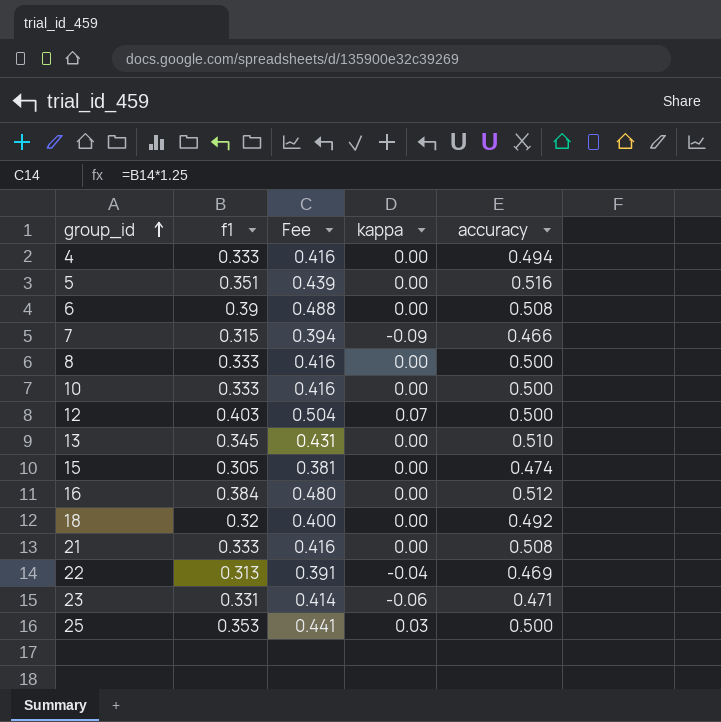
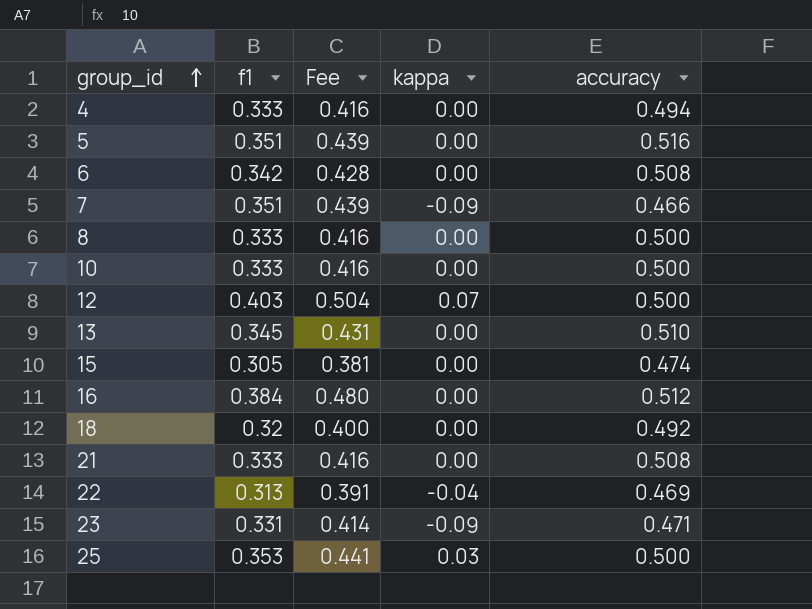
6 | f1: 0.39 -> 0.342
6 | Fee: 0.488 -> 0.428
7 | f1: 0.315 -> 0.351
7 | Fee: 0.394 -> 0.439
23 | kappa: -0.06 -> -0.09

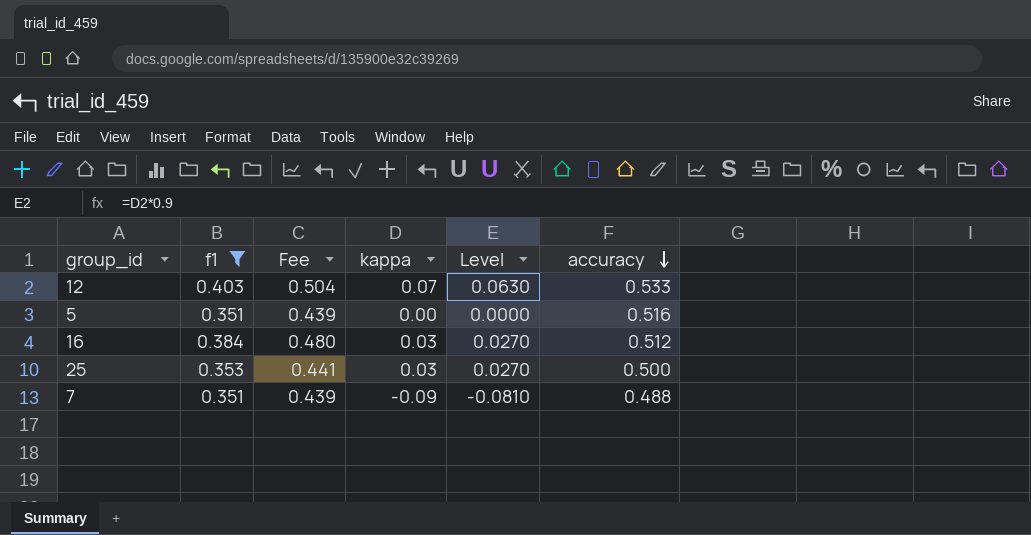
filter: none -> f1 >= 0.351
row order: group_id ascending -> accuracy descending
column Level | formula: none -> [kappa] * 0.9
12 | accuracy: 0.500 -> 0.533
16 | kappa: 0.00 -> 0.03
7 | accuracy: 0.466 -> 0.488

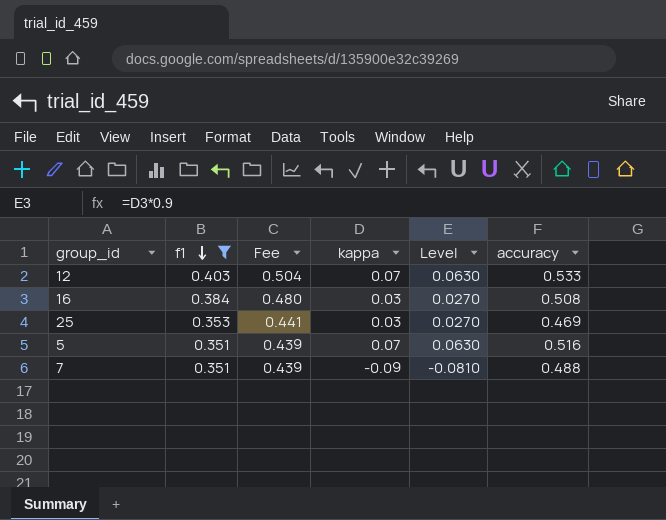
row order: accuracy descending -> f1 descending
16 | accuracy: 0.512 -> 0.508
25 | accuracy: 0.500 -> 0.469
5 | kappa: 0.00 -> 0.07
5 | Level: 0.0000 -> 0.0630

